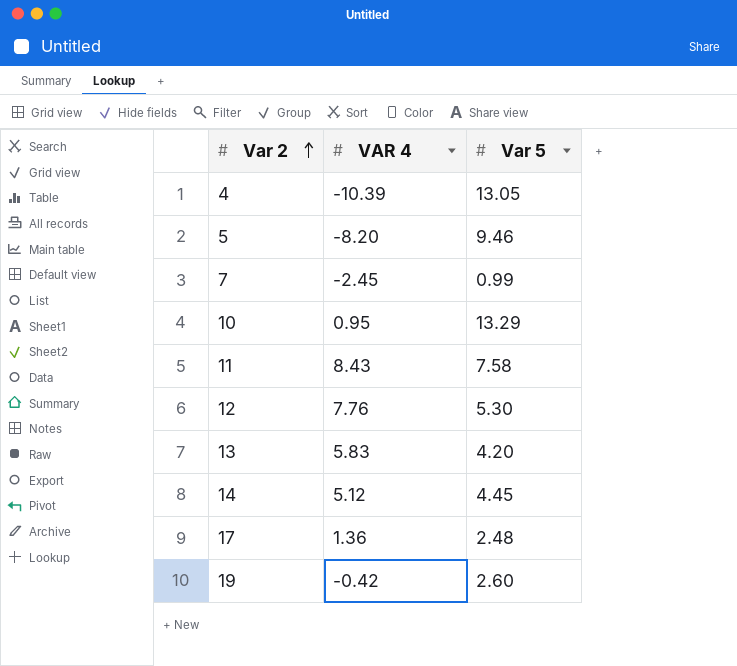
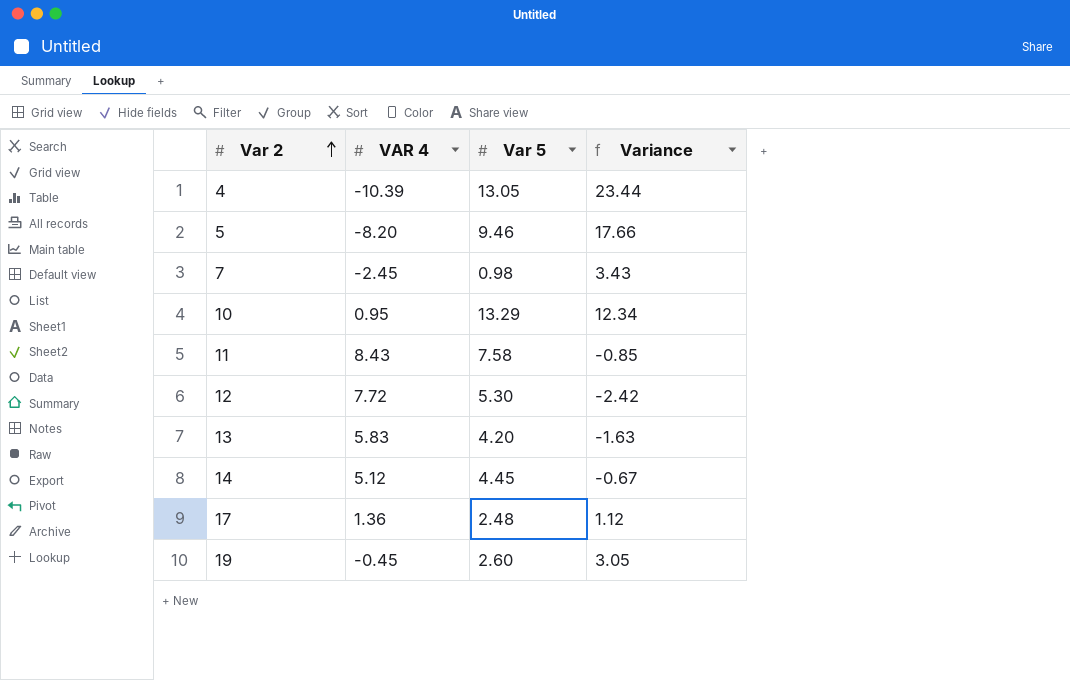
column Variance | formula: none -> [Var 5] - [VAR 4]
7 | Var 5: 0.99 -> 0.98
12 | VAR 4: 7.76 -> 7.72
19 | VAR 4: -0.42 -> -0.45

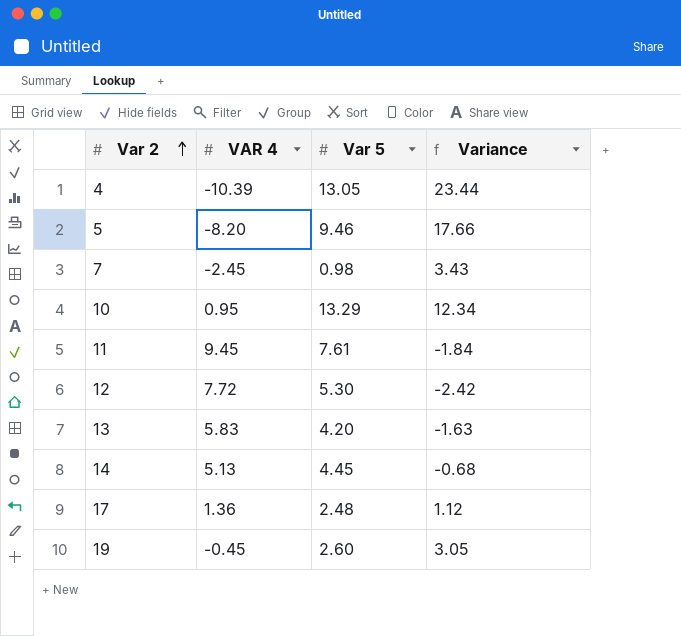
11 | VAR 4: 8.43 -> 9.45
11 | Var 5: 7.58 -> 7.61
11 | Variance: -0.85 -> -1.84
14 | VAR 4: 5.12 -> 5.13
14 | Variance: -0.67 -> -0.68

